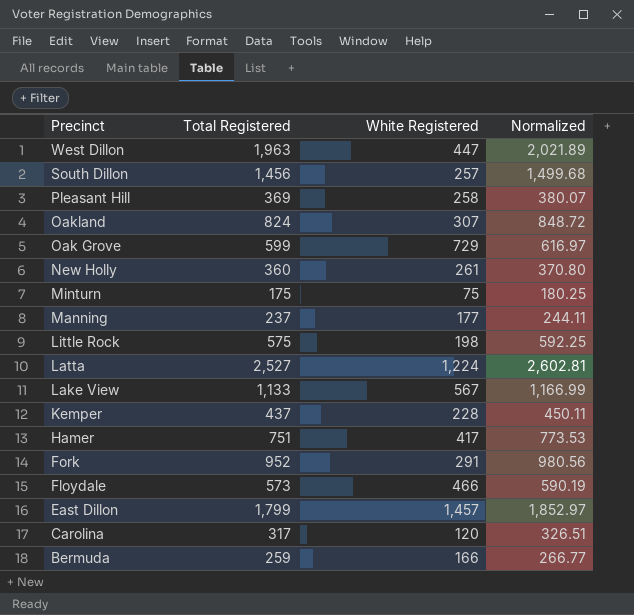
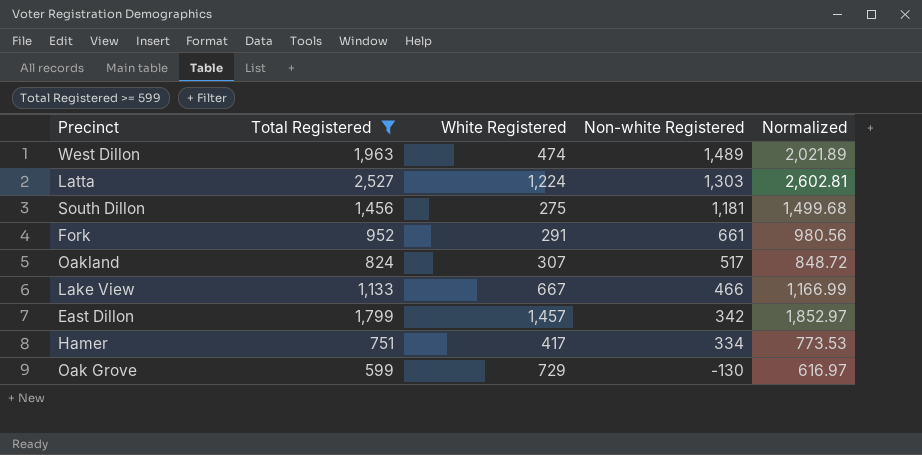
filter: none -> Total Registered >= 599
row order: Precinct descending -> Non-white Registered descending
column Non-white Registered | formula: none -> [Total Registered] - [White Registered]
West Dillon | White Registered: 447 -> 474
South Dillon | White Registered: 257 -> 275
Lake View | White Registered: 567 -> 667

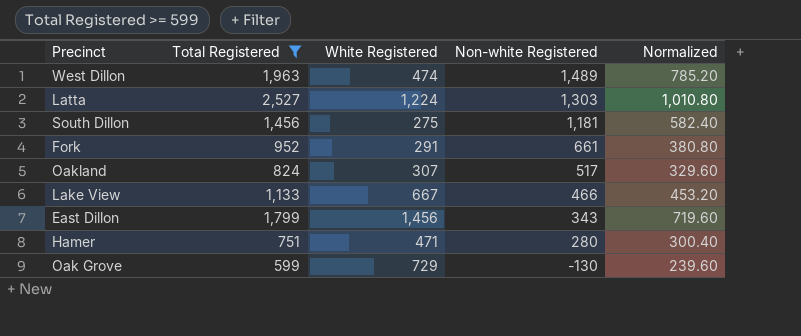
column Normalized | formula: [Total Registered] * 1.03 -> [Total Registered] * 0.4
East Dillon | White Registered: 1,457 -> 1,456
East Dillon | Non-white Registered: 342 -> 343
Hamer | White Registered: 417 -> 471
Hamer | Non-white Registered: 334 -> 280

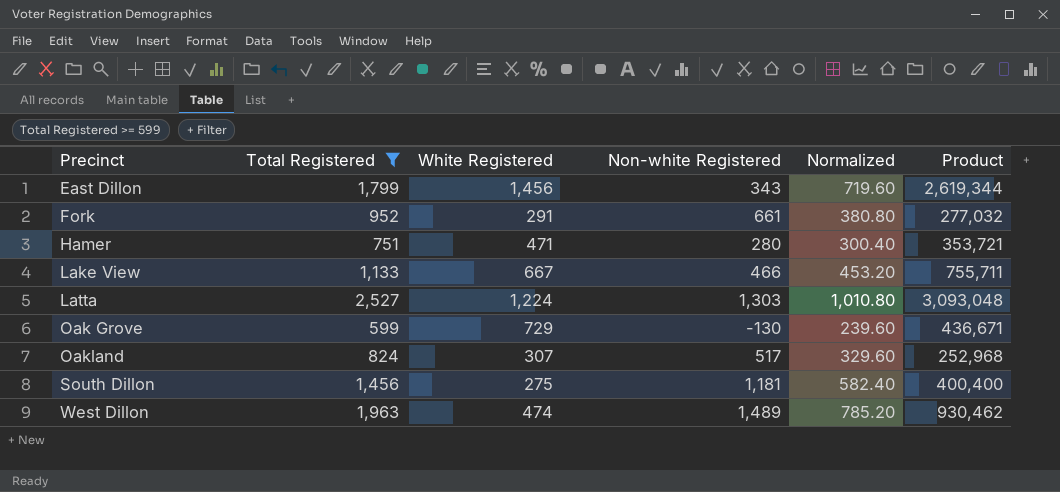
row order: Non-white Registered descending -> Precinct ascending
column Product | formula: none -> [Total Registered] * [White Registered]

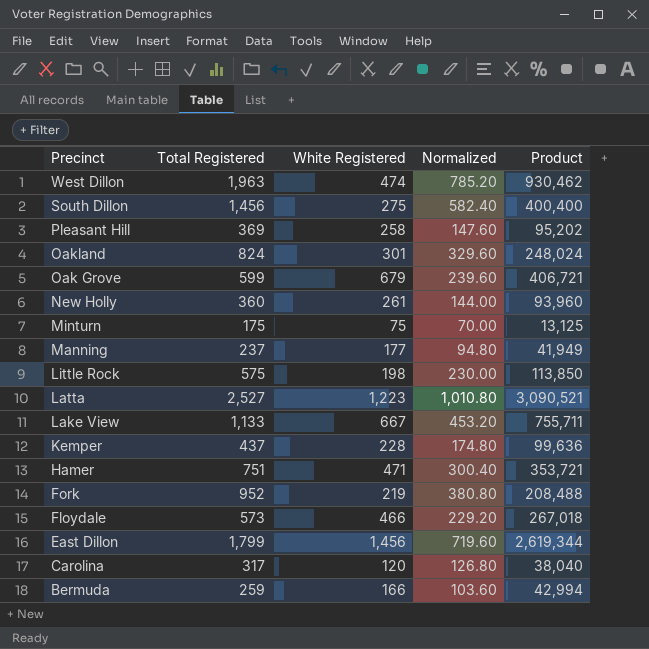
filter: Total Registered >= 599 -> none
row order: Precinct ascending -> Precinct descending
column Non-white Registered | formula: [Total Registered] - [White Registered] -> none
Oakland | White Registered: 307 -> 301
Oakland | Product: 252,968 -> 248,024
Oak Grove | White Registered: 729 -> 679
Oak Grove | Product: 436,671 -> 406,721
Latta | White Registered: 1,224 -> 1,223
Latta | Product: 3,093,048 -> 3,090,521
Fork | White Registered: 291 -> 219
Fork | Product: 277,032 -> 208,488

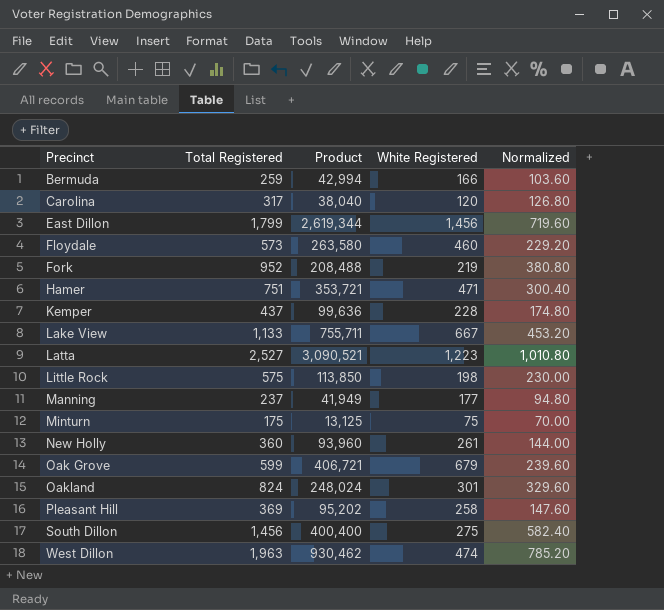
row order: Precinct descending -> Precinct ascending
column Product | position: 5 -> 3
Floydale | Product: 267,018 -> 263,580
Floydale | White Registered: 466 -> 460

